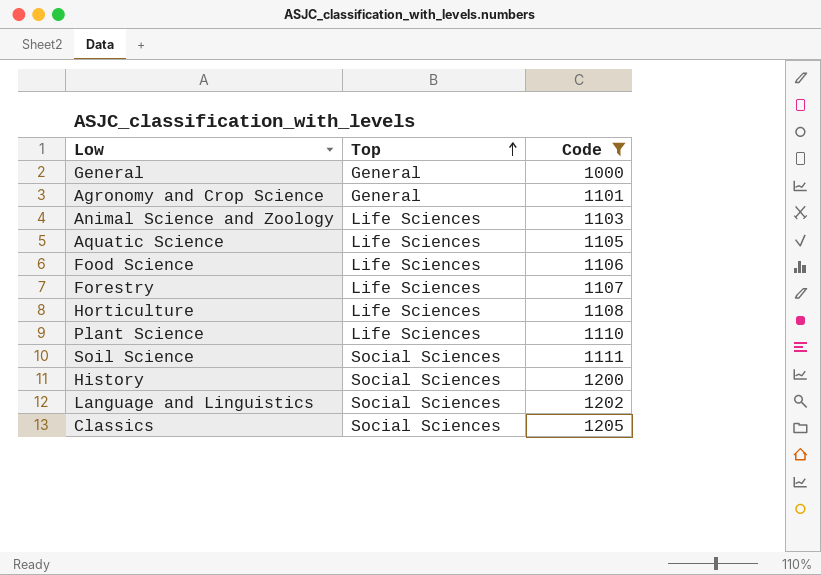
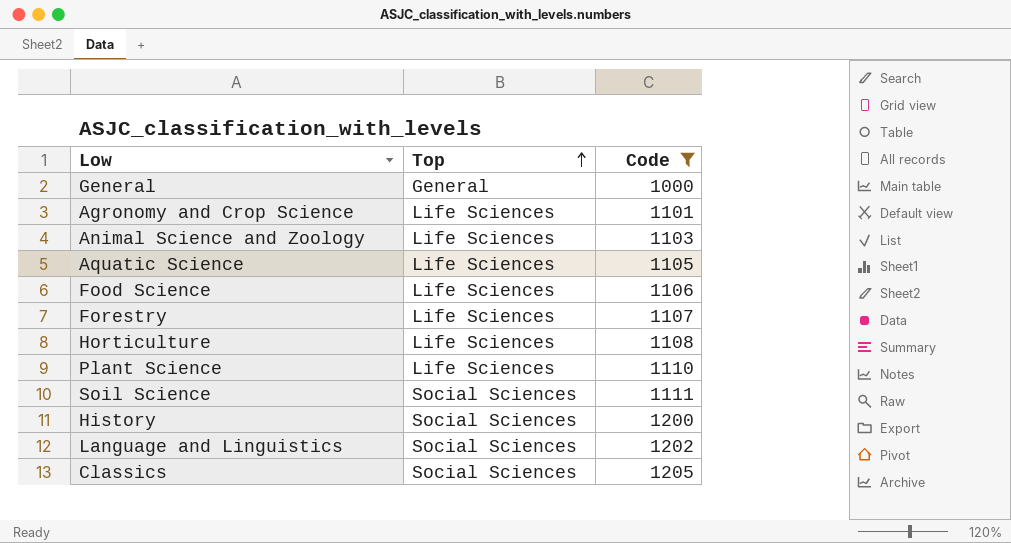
Agronomy and Crop Science | Top: General -> Life Sciences

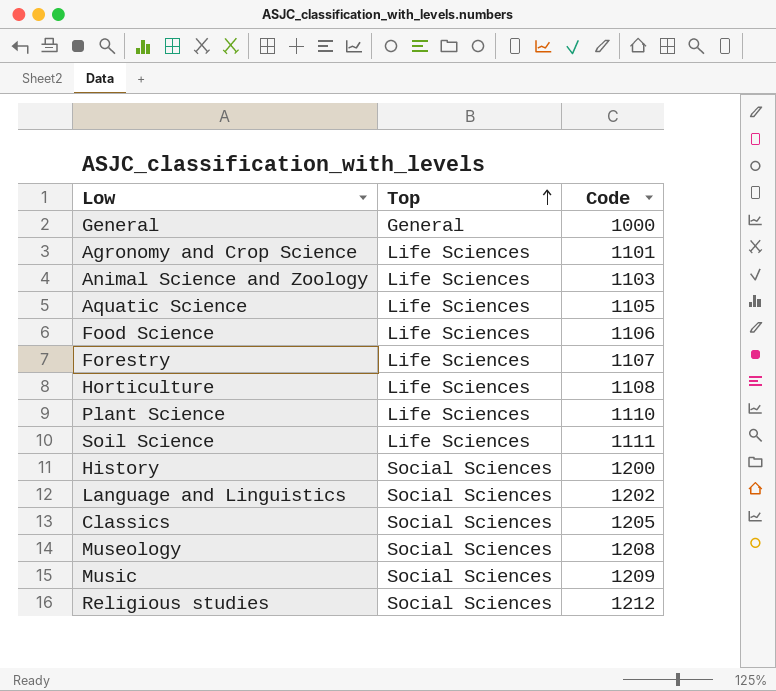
filter: Code <= 1205 -> none
Soil Science | Top: Social Sciences -> Life Sciences

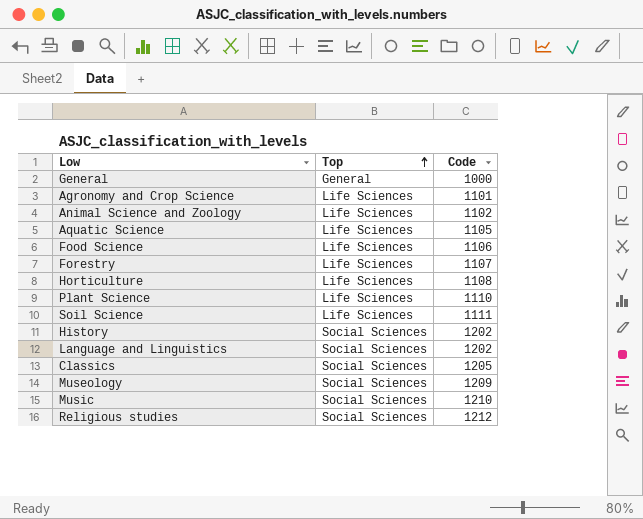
Animal Science and Zoology | Code: 1103 -> 1102
History | Code: 1200 -> 1202
Museology | Code: 1208 -> 1209
Music | Code: 1209 -> 1210

